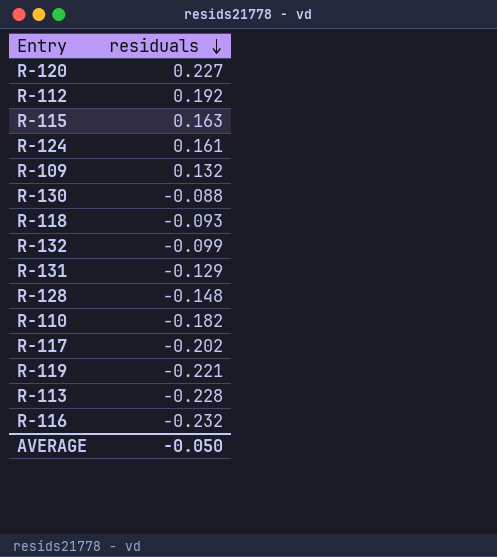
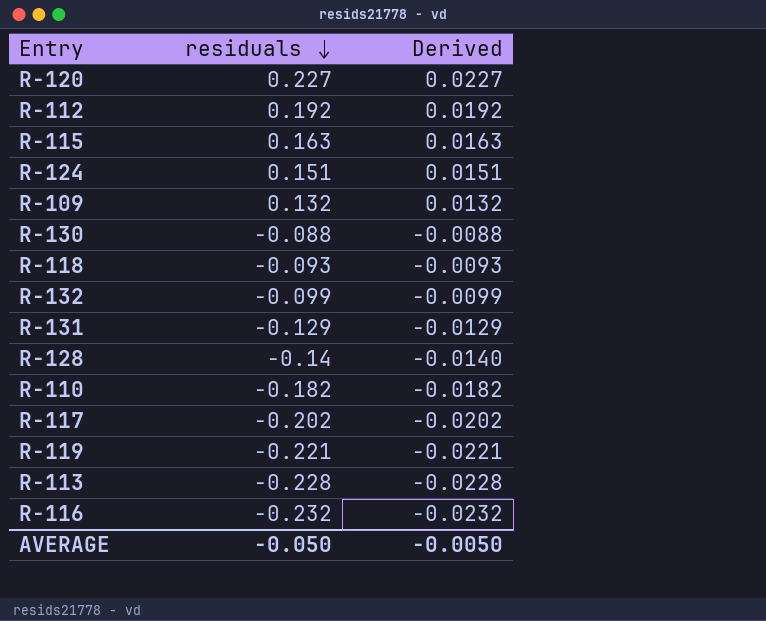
column Derived | formula: none -> [residuals] * 0.1
R-124 | residuals: 0.161 -> 0.151
R-128 | residuals: -0.148 -> -0.14

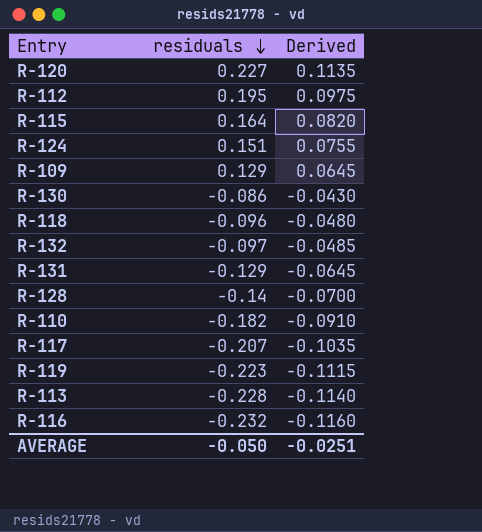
column Derived | formula: [residuals] * 0.1 -> [residuals] * 0.5
R-112 | residuals: 0.192 -> 0.195
R-115 | residuals: 0.163 -> 0.164
R-109 | residuals: 0.132 -> 0.129
R-130 | residuals: -0.088 -> -0.086
R-118 | residuals: -0.093 -> -0.096
R-132 | residuals: -0.099 -> -0.097
R-117 | residuals: -0.202 -> -0.207
R-119 | residuals: -0.221 -> -0.223
AVERAGE | Derived: -0.0050 -> -0.0251

